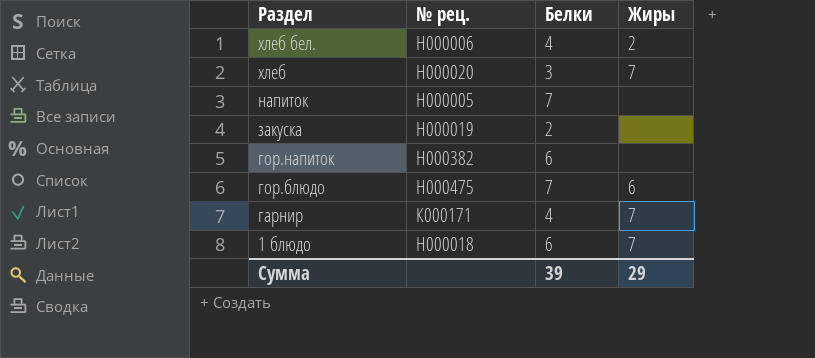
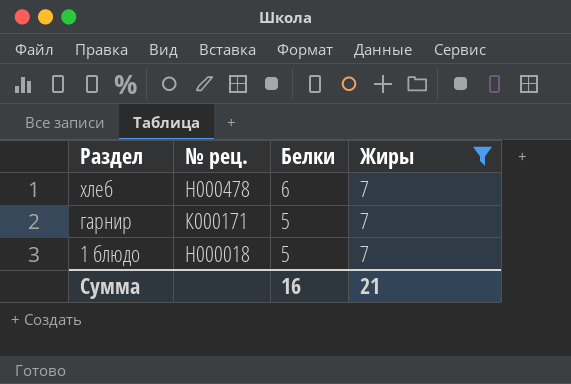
filter: none -> Жиры = 7
хлеб | № рец.: Н000020 -> Н000478
хлеб | Белки: 3 -> 6
гарнир | Белки: 4 -> 5
1 блюдо | Белки: 6 -> 5
Сумма | Белки: 39 -> 16
Сумма | Жиры: 29 -> 21

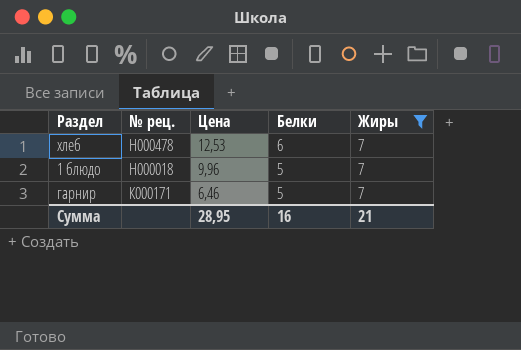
row order: Раздел descending -> № рец. descending
column Цена | position: none -> 3

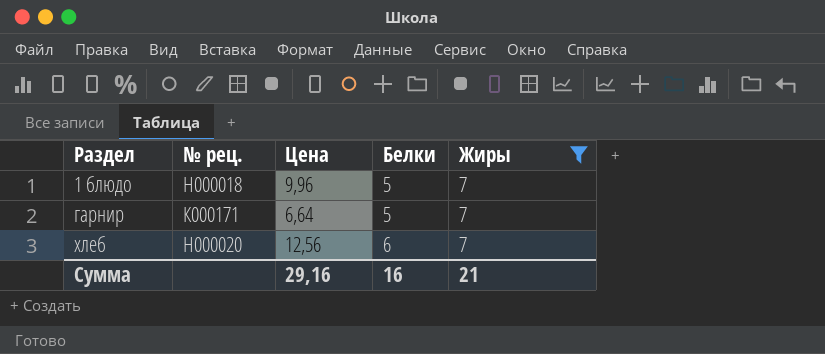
row order: № рец. descending -> Раздел ascending
гарнир | Цена: 6,46 -> 6,64
хлеб | № рец.: Н000478 -> Н000020
хлеб | Цена: 12,53 -> 12,56
Сумма | Цена: 28,95 -> 29,16

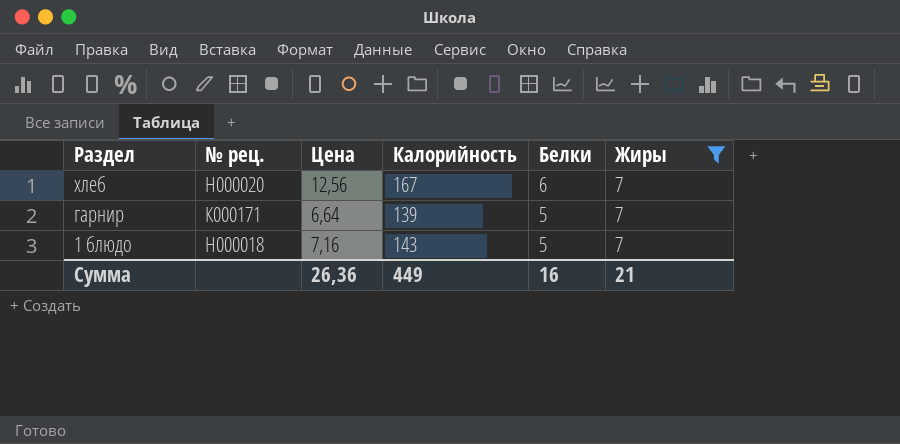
row order: Раздел ascending -> Раздел descending
column Калорийность | position: none -> 4
1 блюдо | Цена: 9,96 -> 7,16
Сумма | Цена: 29,16 -> 26,36

